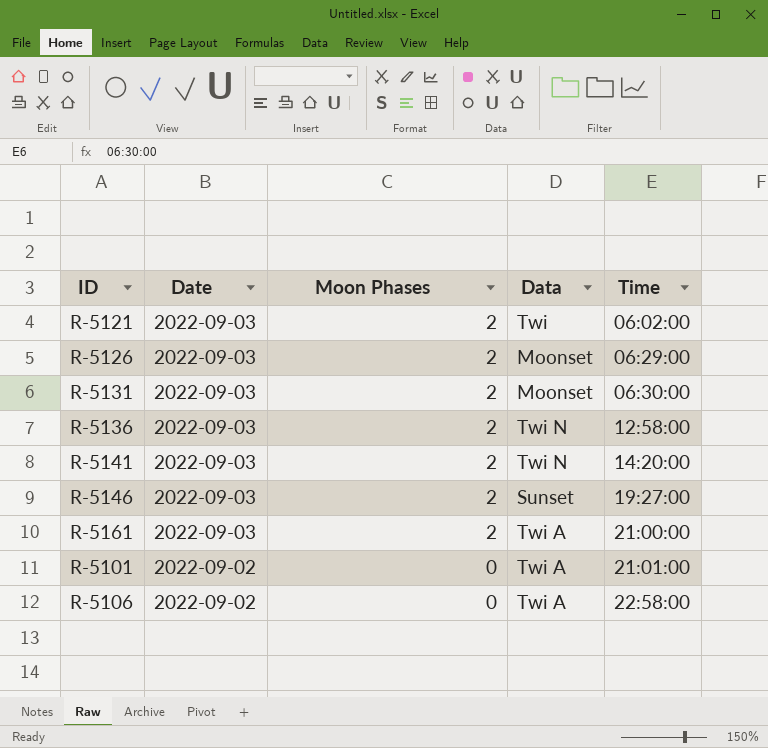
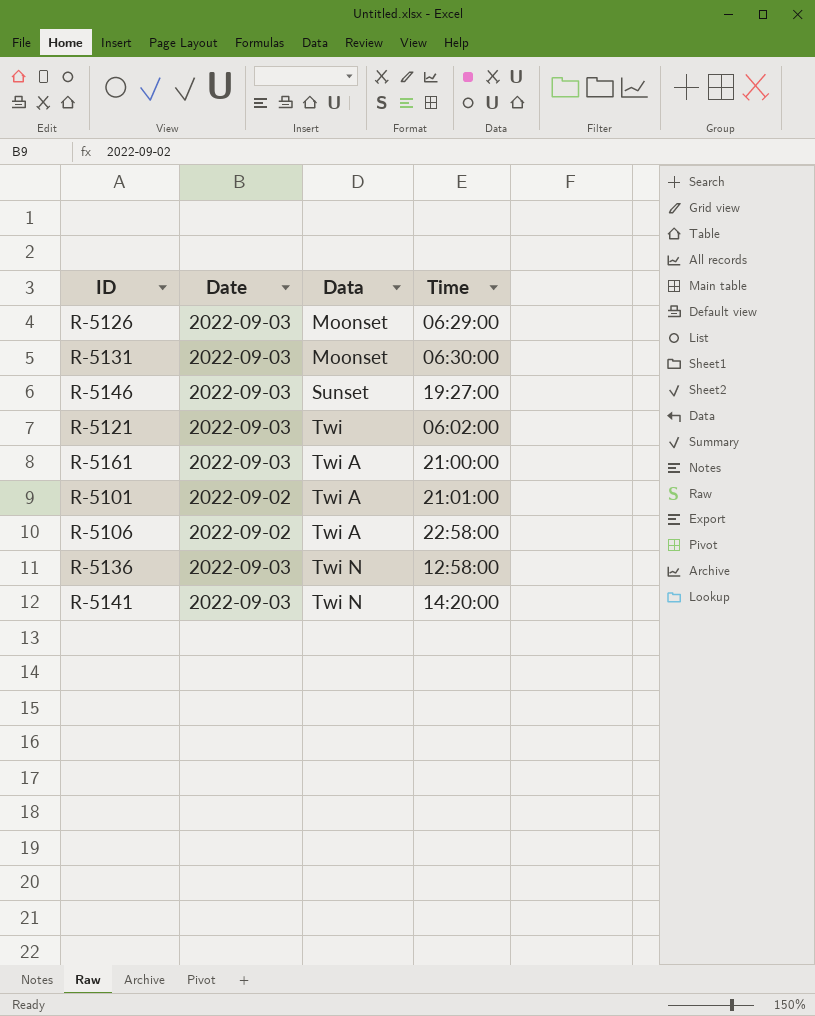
row order: Date descending -> Data ascending
column Moon Phases | position: 3 -> none

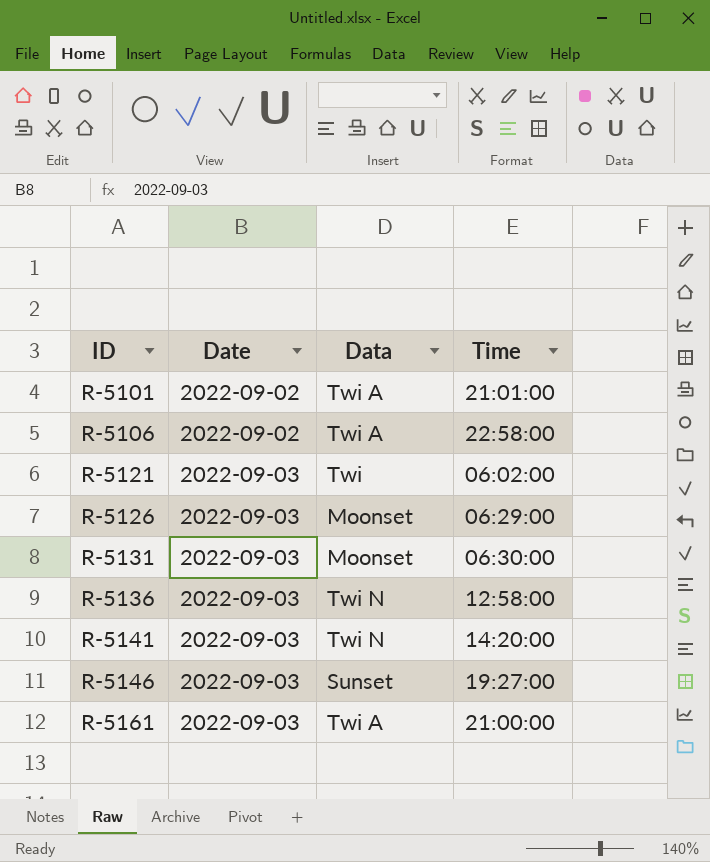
row order: Data ascending -> ID ascending

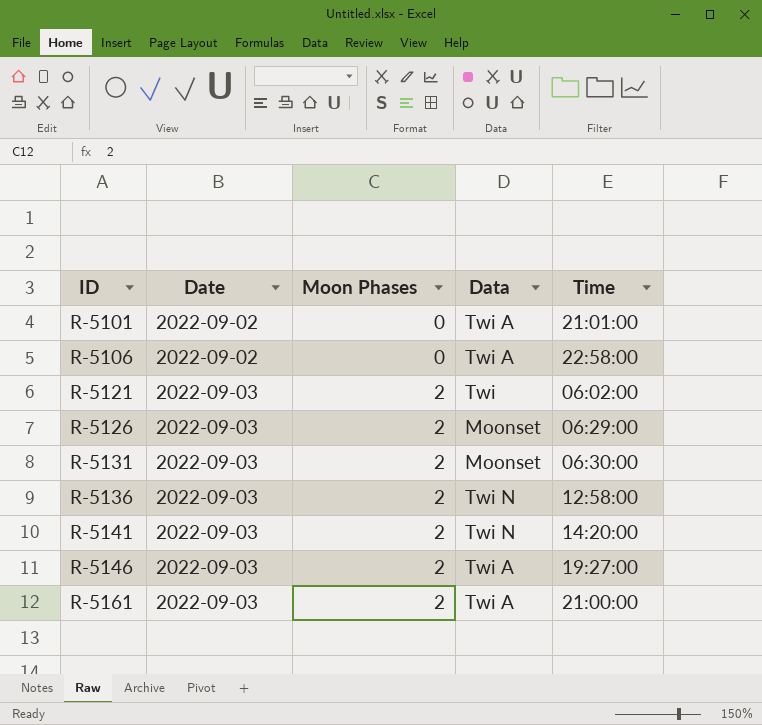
column Moon Phases | position: none -> 3
R-5146 | Data: Sunset -> Twi A

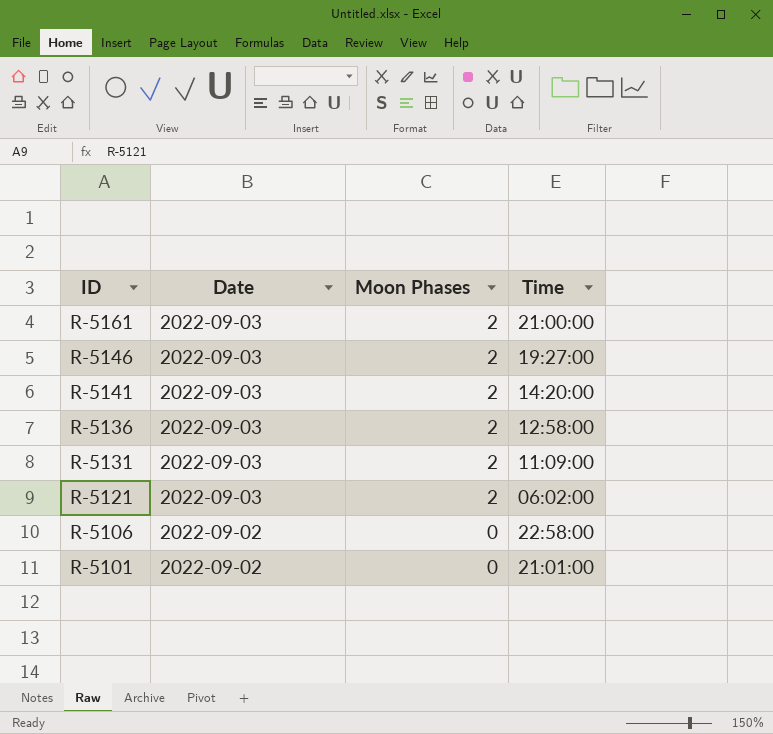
row order: ID ascending -> ID descending
column Data | position: 4 -> none
row R-5126: 2022-09-03 | 2 | Moonset | 06:29:00 -> none
R-5131 | Time: 06:30:00 -> 11:09:00

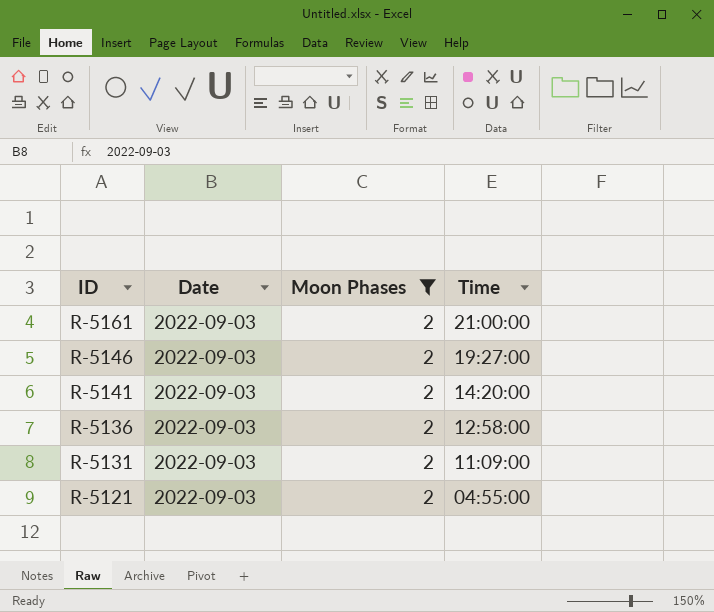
filter: none -> Moon Phases = 2
R-5121 | Time: 06:02:00 -> 04:55:00

